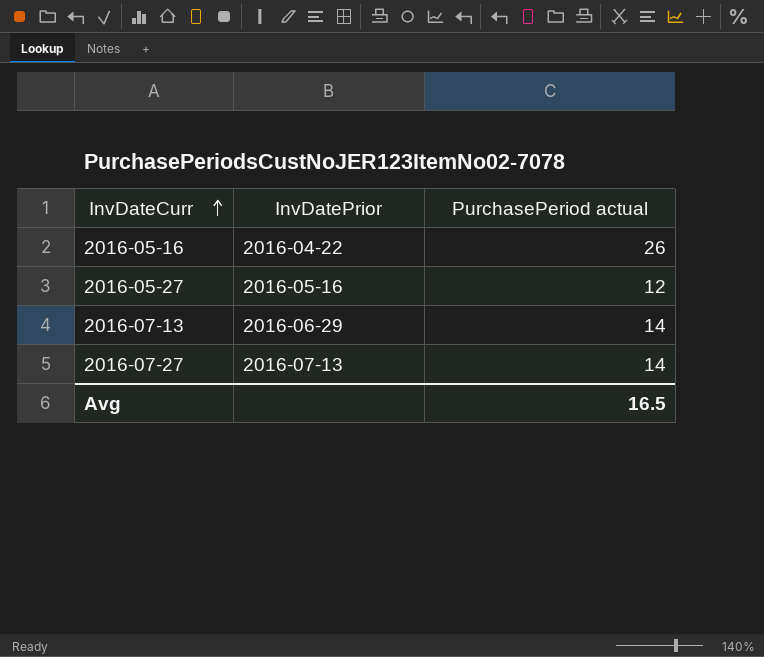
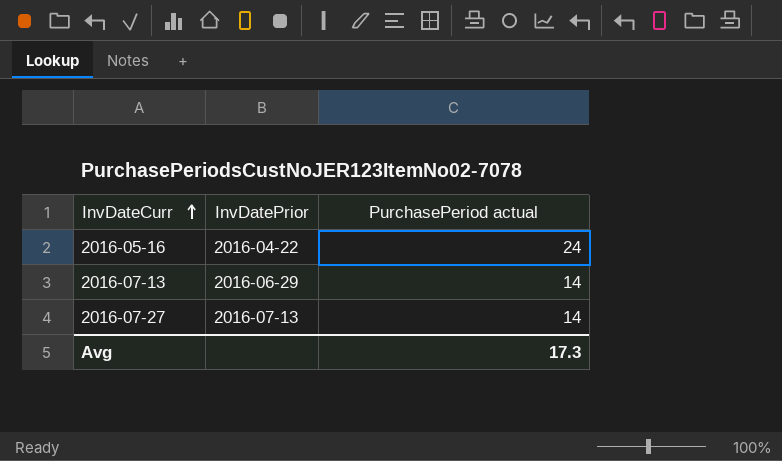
row 2016-05-27: 2016-05-16 | 12 -> none
2016-05-16 | PurchasePeriod actual: 26 -> 24
Avg | PurchasePeriod actual: 16.5 -> 17.3

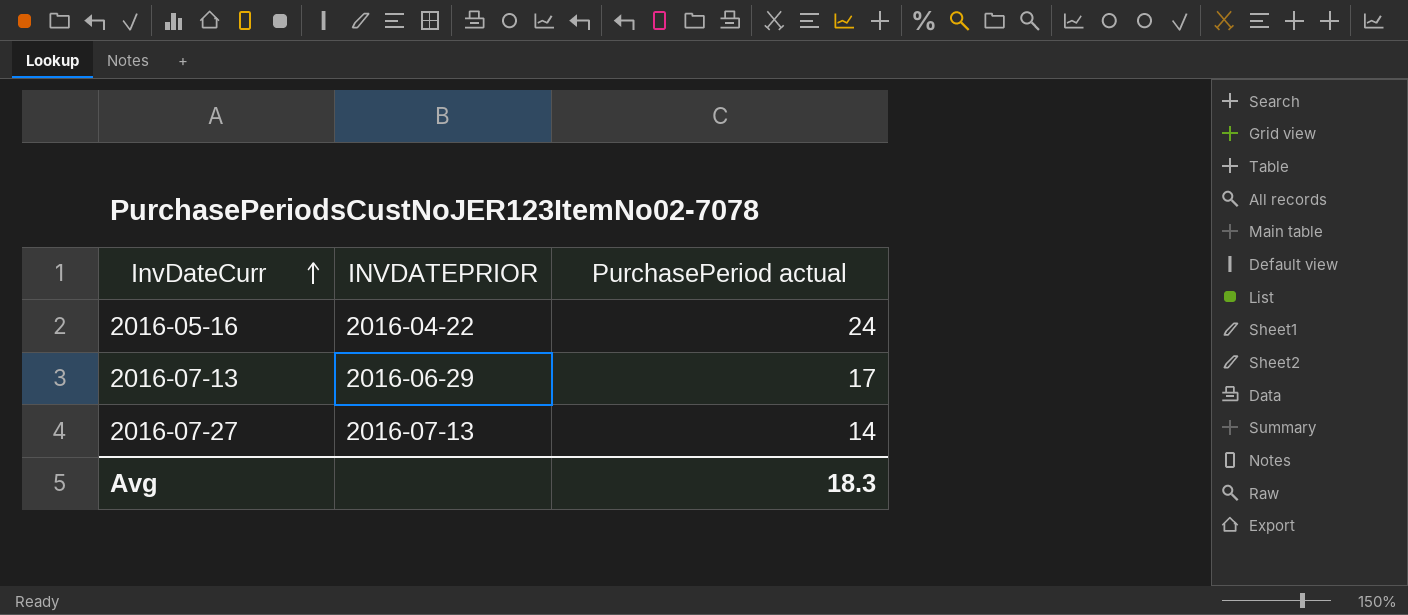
column name: InvDatePrior -> INVDATEPRIOR
2016-07-13 | PurchasePeriod actual: 14 -> 17
Avg | PurchasePeriod actual: 17.3 -> 18.3

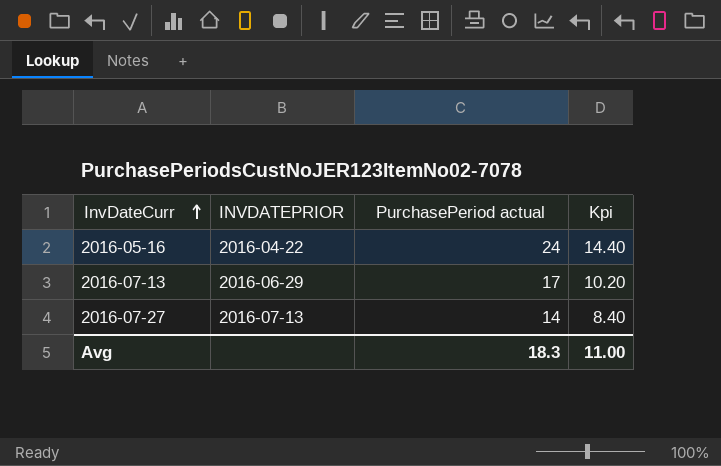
column Kpi | formula: none -> [PurchasePeriod actual] * 0.6

